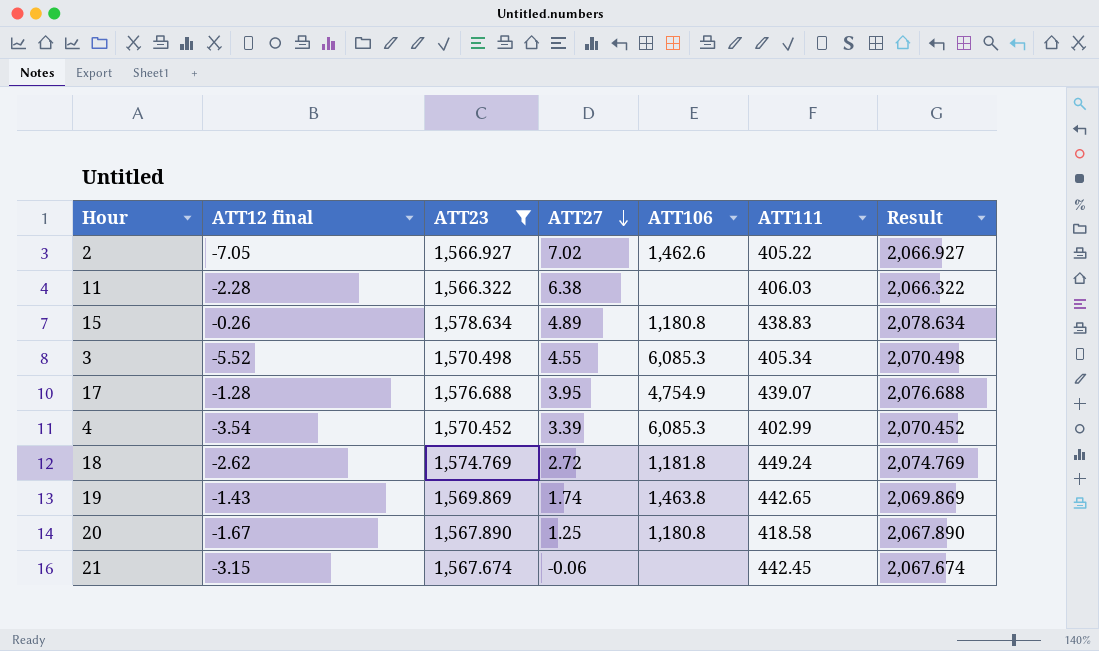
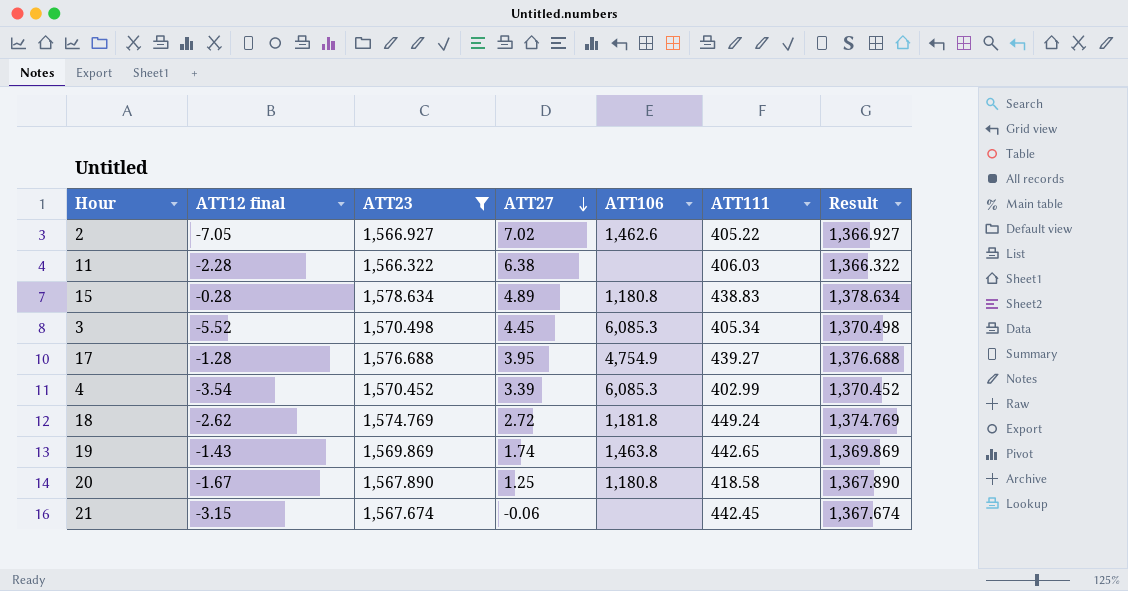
column Result | formula: [ATT23] + 500 -> [ATT23] - 200
15 | ATT12 final: -0.26 -> -0.28
3 | ATT27: 4.55 -> 4.45
17 | ATT111: 439.07 -> 439.27

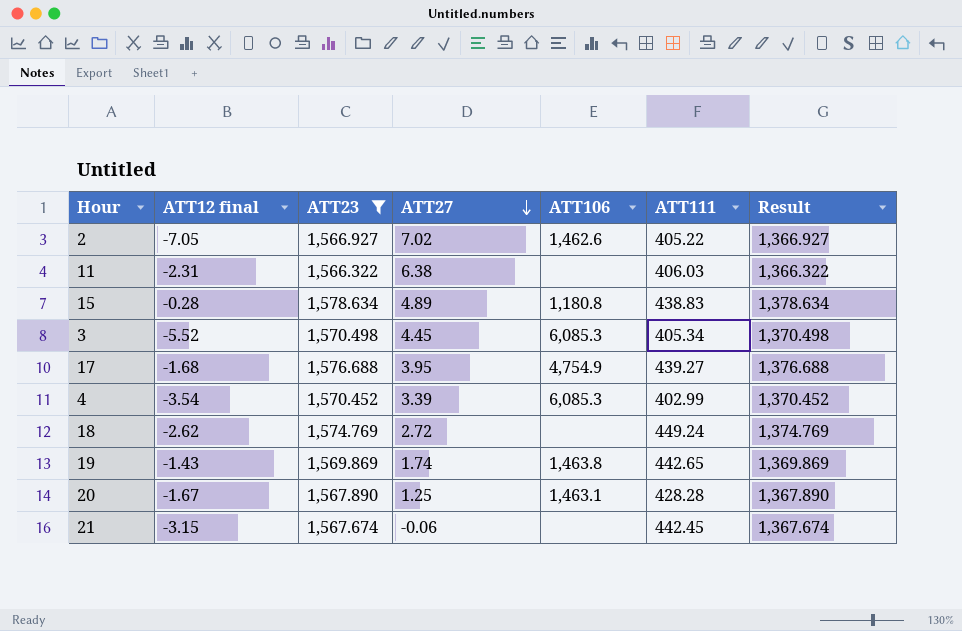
11 | ATT12 final: -2.28 -> -2.31
17 | ATT12 final: -1.28 -> -1.68
18 | ATT106: 1,181.8 -> none
20 | ATT106: 1,180.8 -> 1,463.1
20 | ATT111: 418.58 -> 428.28

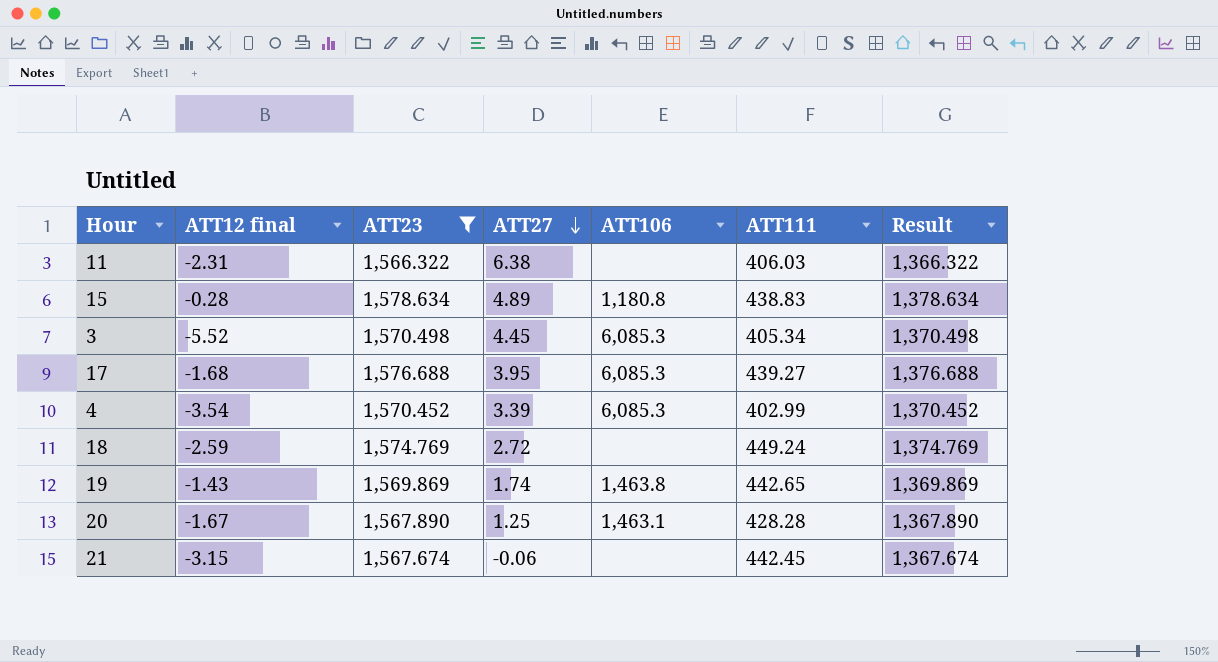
row 2: -7.05 | 1,566.927 | 7.02 | 1,462.6 | 405.22 | 1,366.927 -> none
17 | ATT106: 4,754.9 -> 6,085.3
18 | ATT12 final: -2.62 -> -2.59

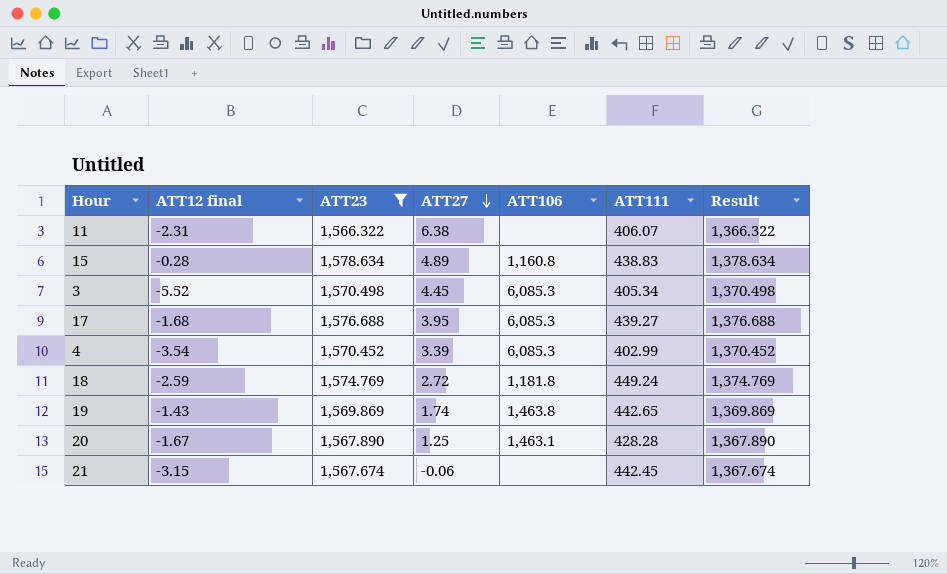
11 | ATT111: 406.03 -> 406.07
15 | ATT106: 1,180.8 -> 1,160.8
18 | ATT106: none -> 1,181.8

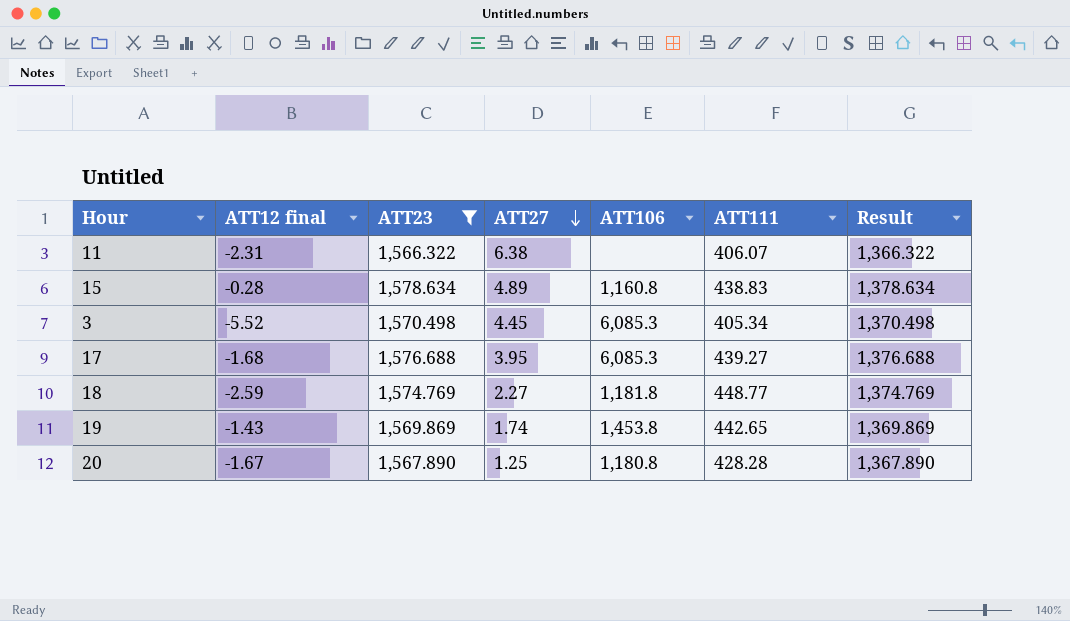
row 4: -3.54 | 1,570.452 | 3.39 | 6,085.3 | 402.99 | 1,370.452 -> none
row 21: -3.15 | 1,567.674 | -0.06 | none | 442.45 | 1,367.674 -> none
18 | ATT27: 2.72 -> 2.27
18 | ATT111: 449.24 -> 448.77
19 | ATT106: 1,463.8 -> 1,453.8
20 | ATT106: 1,463.1 -> 1,180.8

